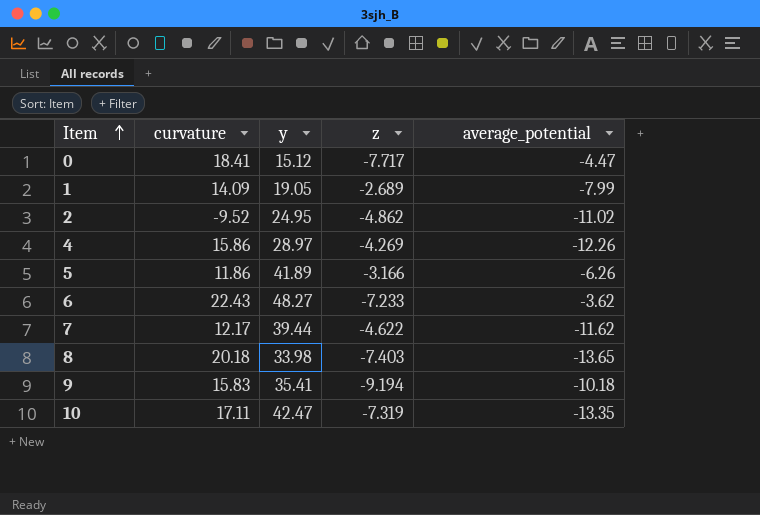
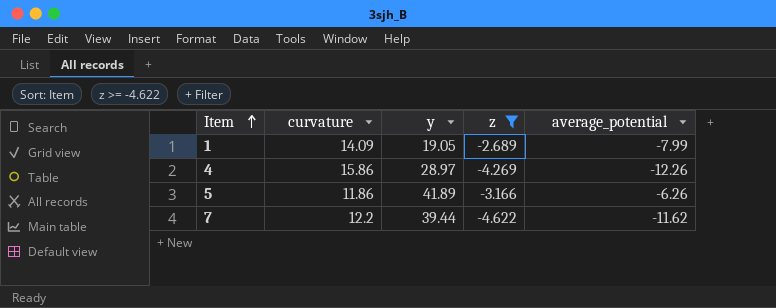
filter: none -> z >= -4.622
7 | curvature: 12.17 -> 12.2

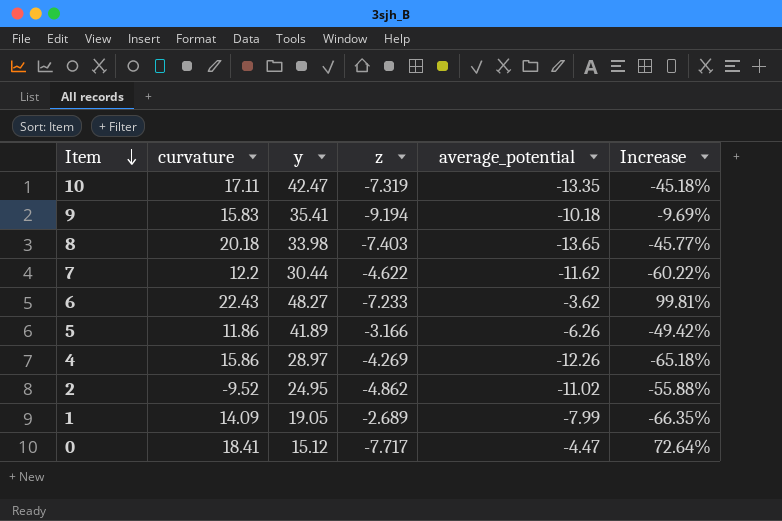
filter: z >= -4.622 -> none
row order: Item ascending -> Item descending
column Increase | formula: none -> ([z] - [average_potential]) / [average_potential]
7 | y: 39.44 -> 30.44

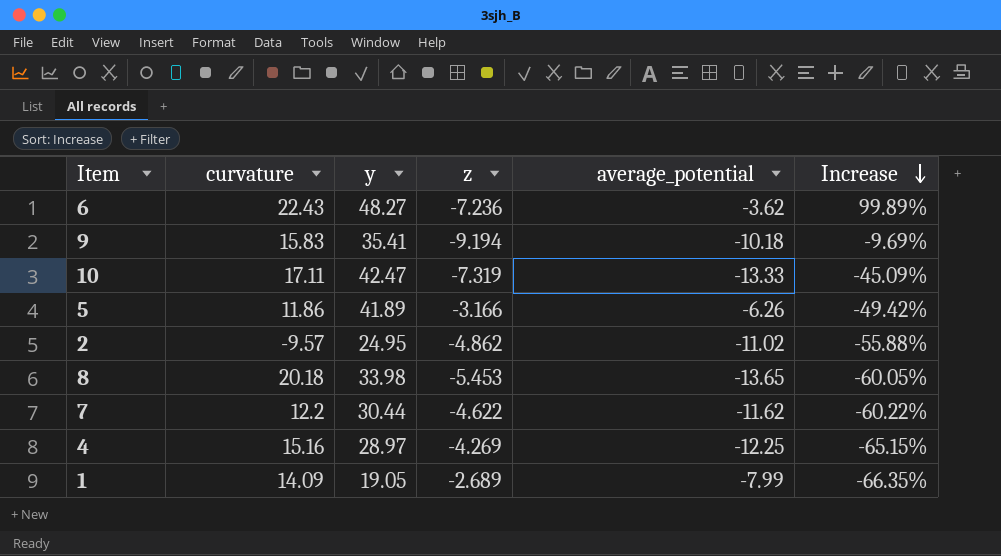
row order: Item descending -> Increase descending
row 0: 18.41 | 15.12 | -7.717 | -4.47 | 72.64% -> none
6 | z: -7.233 -> -7.236
6 | Increase: 99.81% -> 99.89%
10 | average_potential: -13.35 -> -13.33
10 | Increase: -45.18% -> -45.09%
2 | curvature: -9.52 -> -9.57
8 | z: -7.403 -> -5.453
8 | Increase: -45.77% -> -60.05%
4 | curvature: 15.86 -> 15.16
4 | average_potential: -12.26 -> -12.25
4 | Increase: -65.18% -> -65.15%

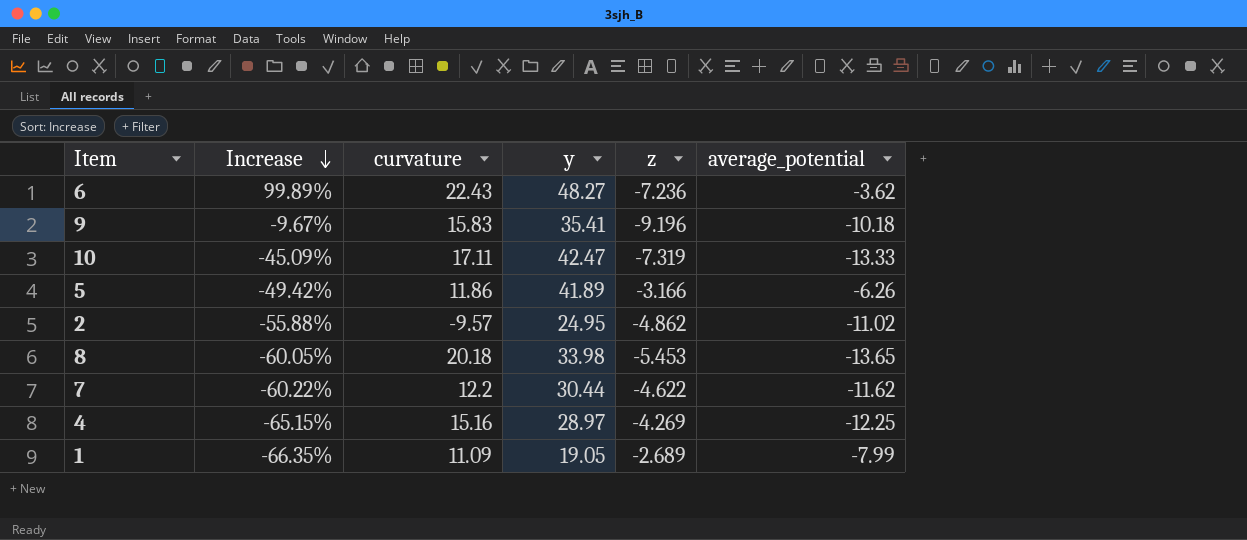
column Increase | position: 6 -> 2
9 | Increase: -9.69% -> -9.67%
9 | z: -9.194 -> -9.196
1 | curvature: 14.09 -> 11.09

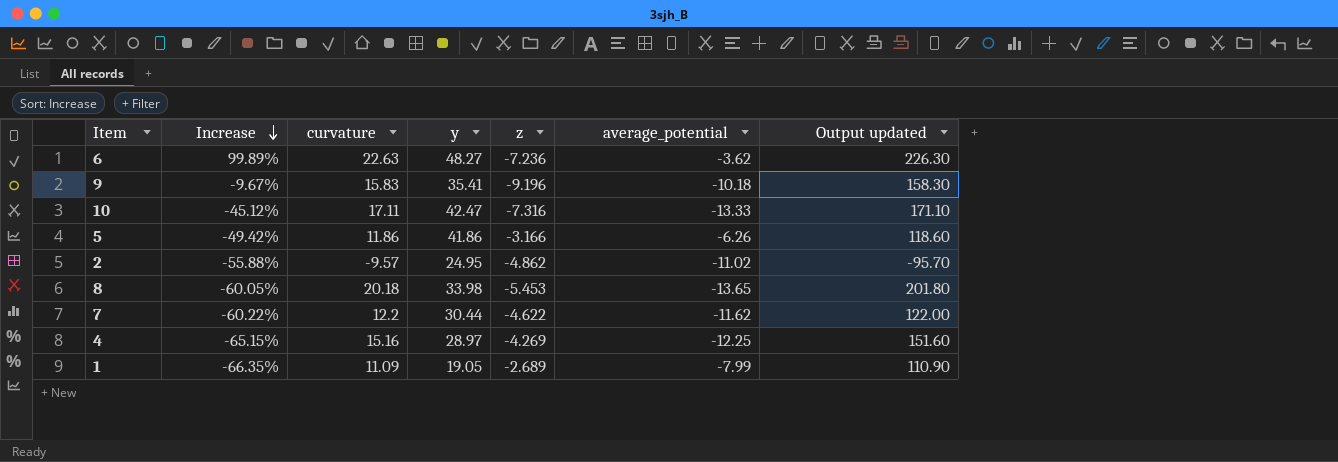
column Output updated | formula: none -> [curvature] * 10
6 | curvature: 22.43 -> 22.63
10 | Increase: -45.09% -> -45.12%
10 | z: -7.319 -> -7.316
5 | y: 41.89 -> 41.86

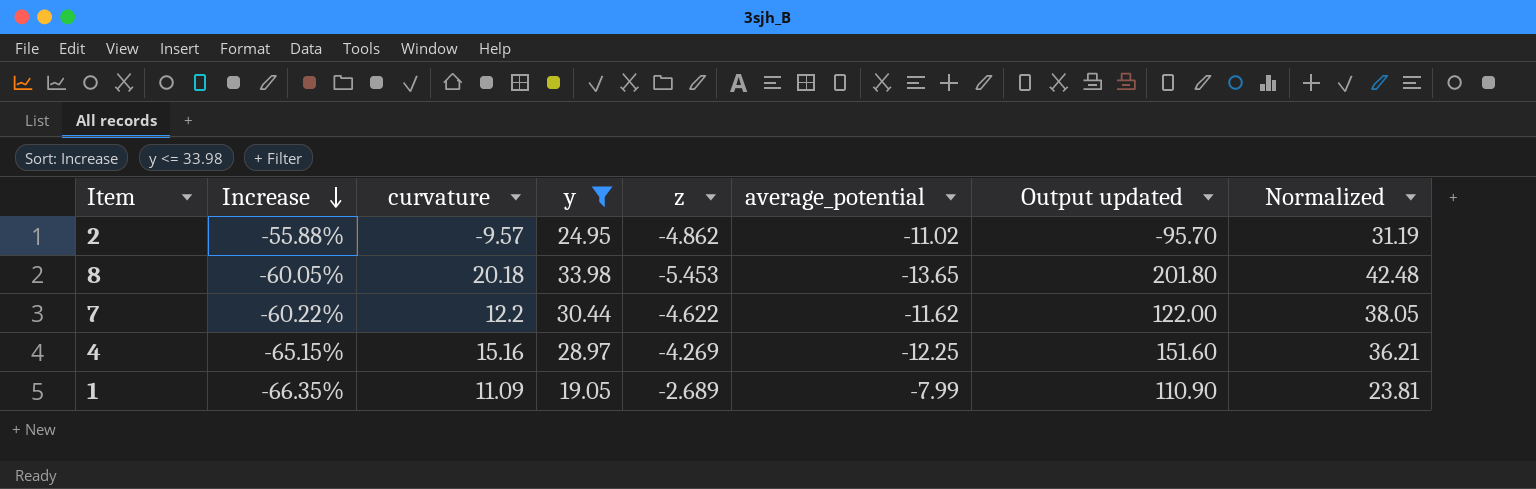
filter: none -> y <= 33.98
column Normalized | formula: none -> [y] * 1.25

